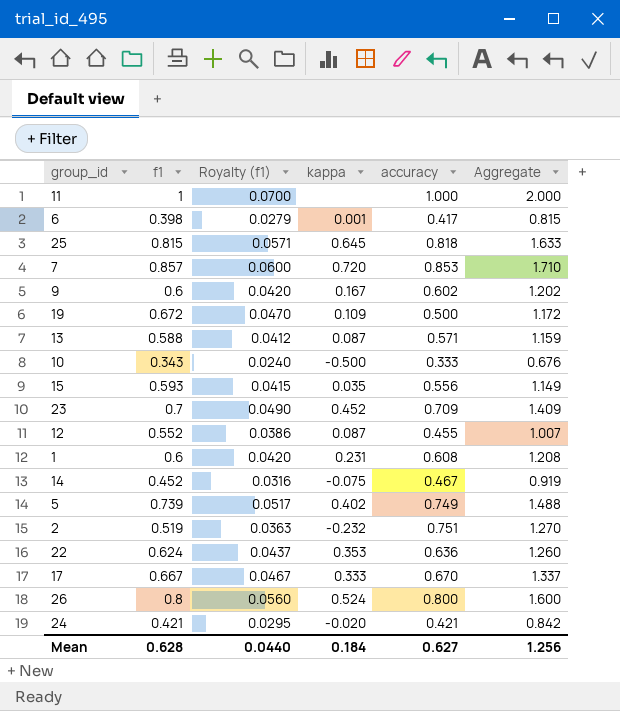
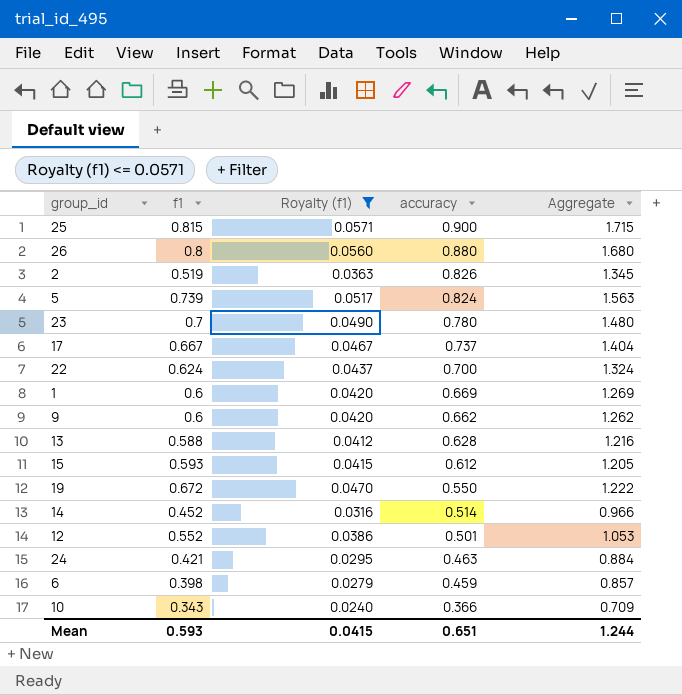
filter: none -> Royalty (f1) <= 0.0571
row order: none -> accuracy descending
column kappa | position: 4 -> none
25 | accuracy: 0.818 -> 0.900
25 | Aggregate: 1.633 -> 1.715
26 | accuracy: 0.800 -> 0.880
26 | Aggregate: 1.600 -> 1.680
2 | accuracy: 0.751 -> 0.826
2 | Aggregate: 1.270 -> 1.345
5 | accuracy: 0.749 -> 0.824
5 | Aggregate: 1.488 -> 1.563
23 | accuracy: 0.709 -> 0.780
23 | Aggregate: 1.409 -> 1.480
17 | accuracy: 0.670 -> 0.737
17 | Aggregate: 1.337 -> 1.404
22 | accuracy: 0.636 -> 0.700
22 | Aggregate: 1.260 -> 1.324
1 | accuracy: 0.608 -> 0.669
1 | Aggregate: 1.208 -> 1.269
9 | accuracy: 0.602 -> 0.662
9 | Aggregate: 1.202 -> 1.262
13 | accuracy: 0.571 -> 0.628
13 | Aggregate: 1.159 -> 1.216
15 | accuracy: 0.556 -> 0.612
15 | Aggregate: 1.149 -> 1.205
19 | accuracy: 0.500 -> 0.550
19 | Aggregate: 1.172 -> 1.222
14 | accuracy: 0.467 -> 0.514
14 | Aggregate: 0.919 -> 0.966
12 | accuracy: 0.455 -> 0.501
12 | Aggregate: 1.007 -> 1.053
24 | accuracy: 0.421 -> 0.463
24 | Aggregate: 0.842 -> 0.884
6 | accuracy: 0.417 -> 0.459
6 | Aggregate: 0.815 -> 0.857
10 | accuracy: 0.333 -> 0.366
10 | Aggregate: 0.676 -> 0.709
Mean | f1: 0.628 -> 0.593
Mean | Royalty (f1): 0.0440 -> 0.0415
Mean | accuracy: 0.627 -> 0.651
Mean | Aggregate: 1.256 -> 1.244

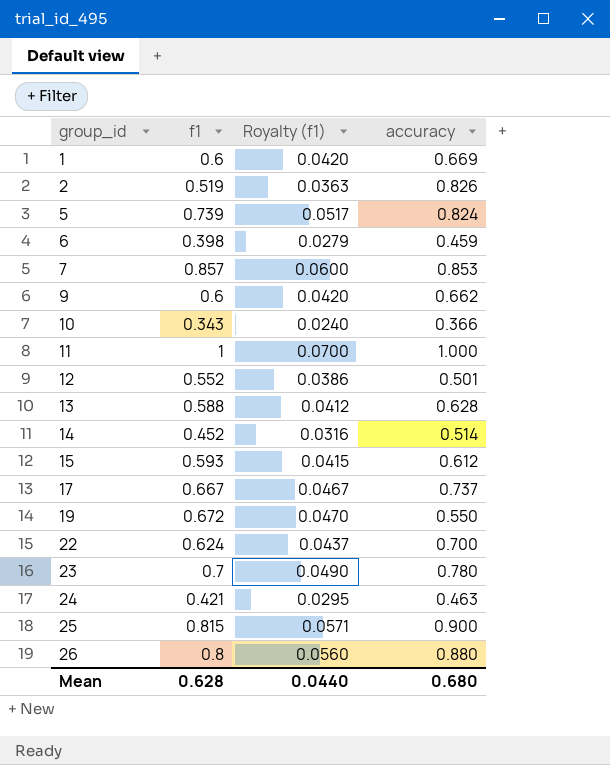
filter: Royalty (f1) <= 0.0571 -> none
row order: accuracy descending -> group_id ascending
column Aggregate | formula: [f1] + [accuracy] -> none
Mean | f1: 0.593 -> 0.628
Mean | Royalty (f1): 0.0415 -> 0.0440
Mean | accuracy: 0.651 -> 0.680

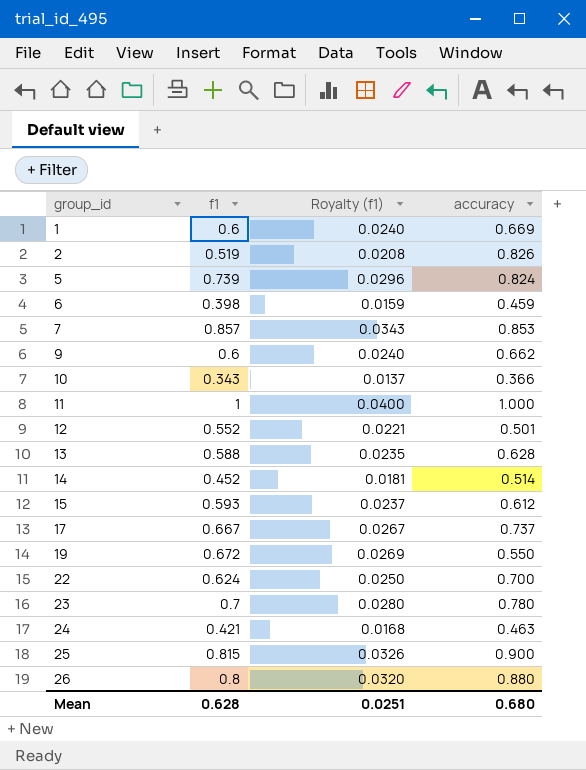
column Royalty (f1) | formula: [f1] * 0.07 -> [f1] * 0.04
Mean | Royalty (f1): 0.0440 -> 0.0251

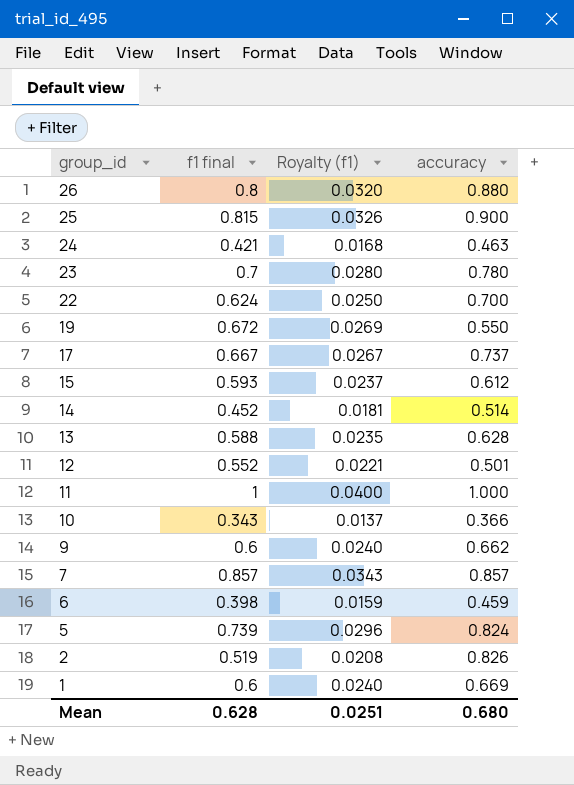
row order: group_id ascending -> group_id descending
column name: f1 -> f1 final
7 | accuracy: 0.853 -> 0.857

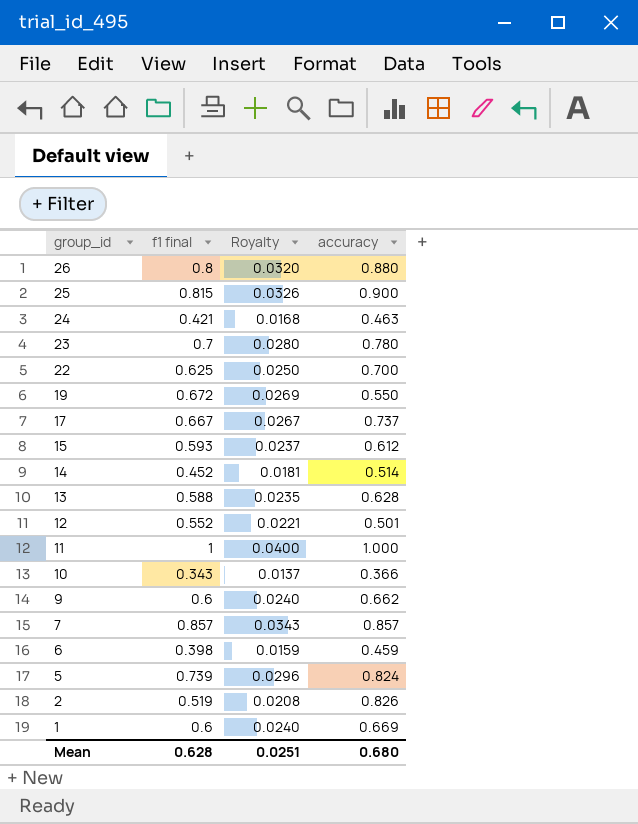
column name: Royalty (f1) -> Royalty
22 | f1 final: 0.624 -> 0.625

